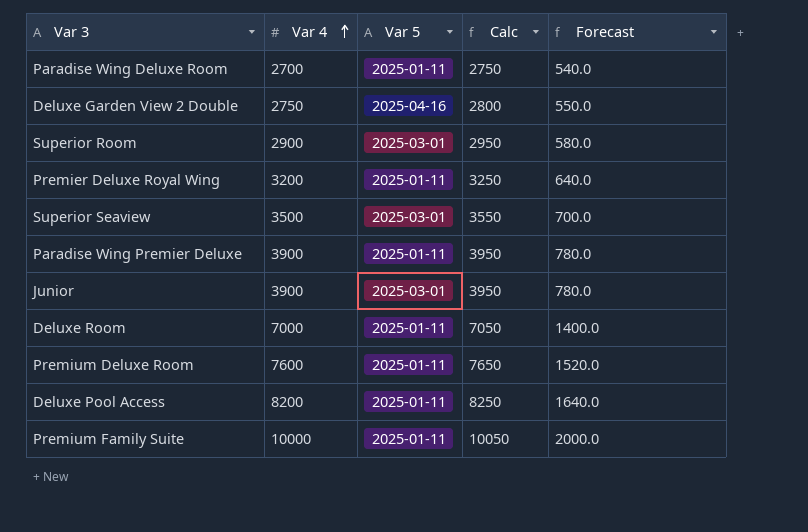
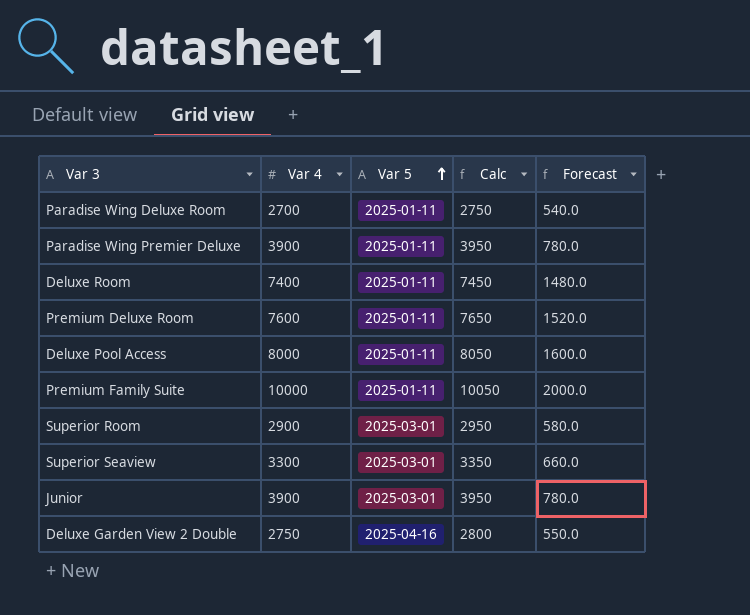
row order: Var 4 ascending -> Var 5 ascending
row Premier Deluxe Royal Wing: 3200 | 2025-01-11 | 3250 | 640.0 -> none
Deluxe Room | Var 4: 7000 -> 7400
Deluxe Room | Calc: 7050 -> 7450
Deluxe Room | Forecast: 1400.0 -> 1480.0
Deluxe Pool Access | Var 4: 8200 -> 8000
Deluxe Pool Access | Calc: 8250 -> 8050
Deluxe Pool Access | Forecast: 1640.0 -> 1600.0
Superior Seaview | Var 4: 3500 -> 3300
Superior Seaview | Calc: 3550 -> 3350
Superior Seaview | Forecast: 700.0 -> 660.0

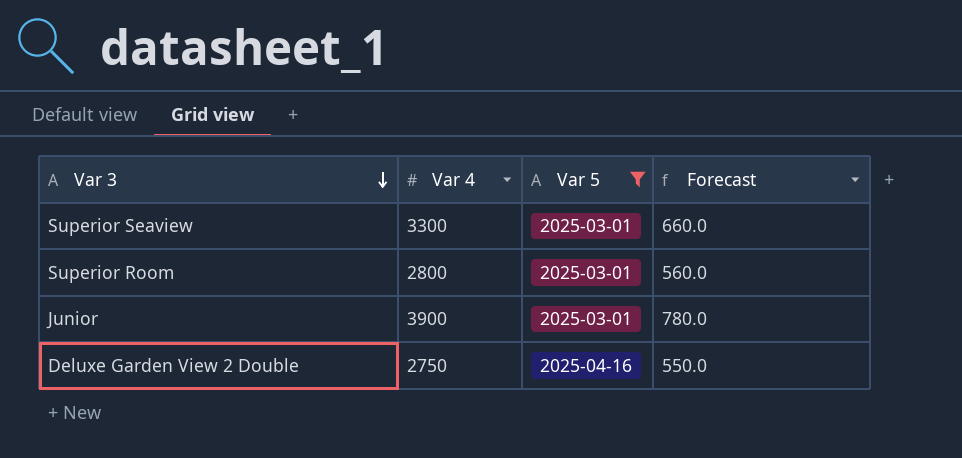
filter: none -> Var 5 != 2025-01-11
row order: Var 5 ascending -> Var 3 descending
column Calc | formula: [Var 4] + 50 -> none
Superior Room | Var 4: 2900 -> 2800
Superior Room | Forecast: 580.0 -> 560.0

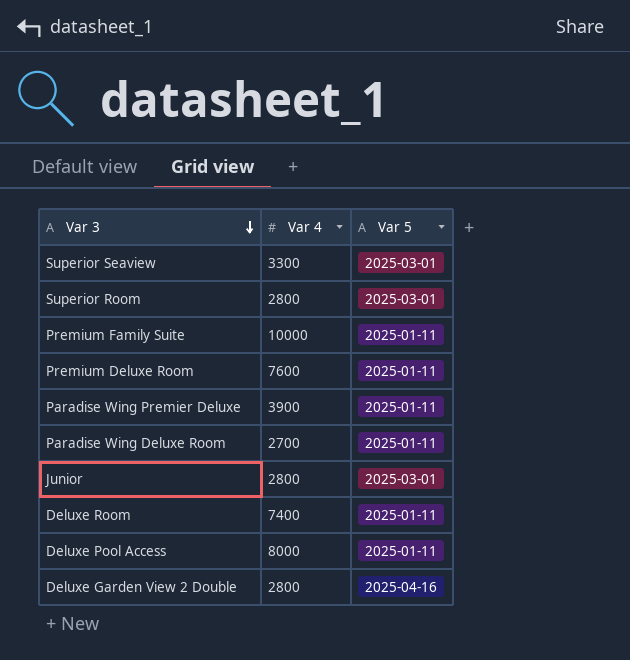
filter: Var 5 != 2025-01-11 -> none
column Forecast | formula: [Var 4] * 0.2 -> none
Junior | Var 4: 3900 -> 2800
Deluxe Garden View 2 Double | Var 4: 2750 -> 2800

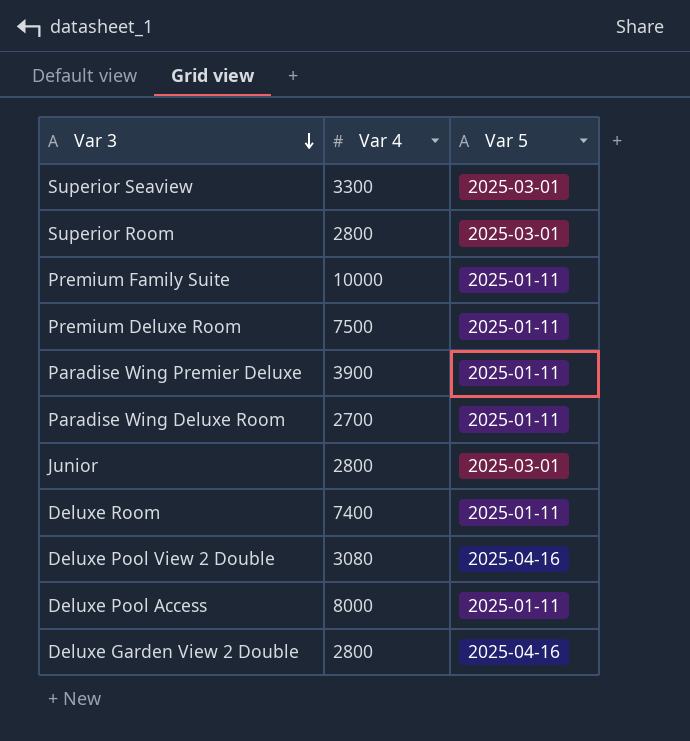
Premium Deluxe Room | Var 4: 7600 -> 7500
row Deluxe Pool View 2 Double: none -> 3080 | 2025-04-16

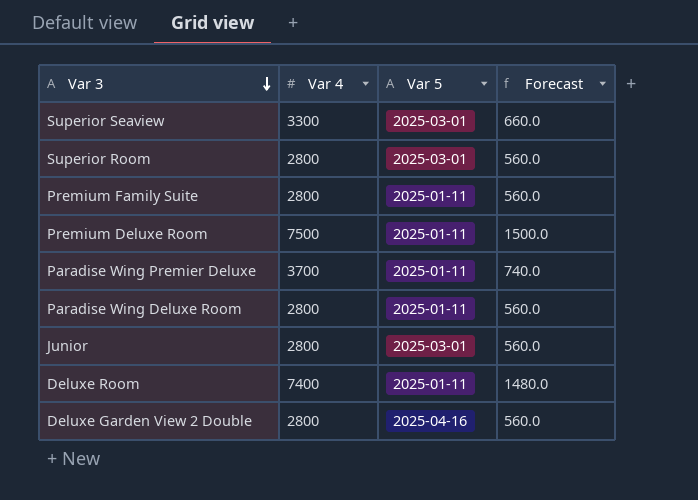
column Forecast | formula: none -> [Var 4] * 0.2
row Deluxe Pool View 2 Double: 3080 | 2025-04-16 -> none
row Deluxe Pool Access: 8000 | 2025-01-11 -> none
Premium Family Suite | Var 4: 10000 -> 2800
Paradise Wing Premier Deluxe | Var 4: 3900 -> 3700
Paradise Wing Deluxe Room | Var 4: 2700 -> 2800

